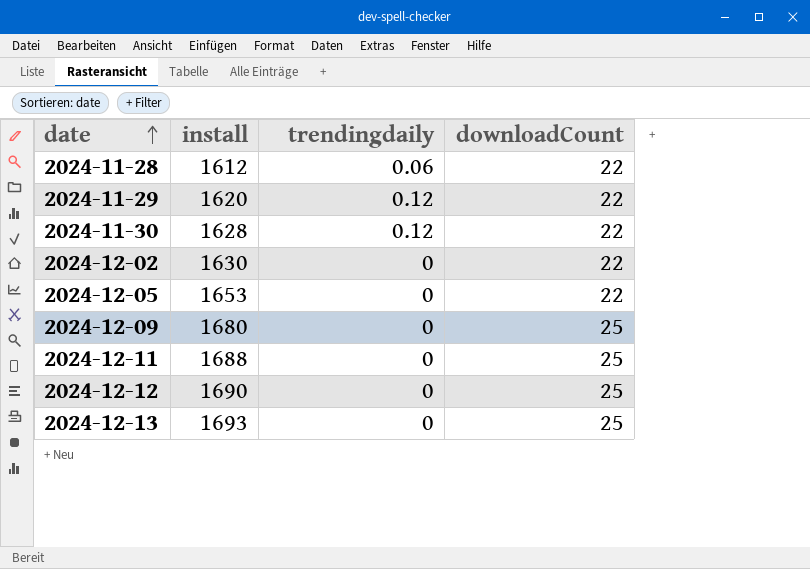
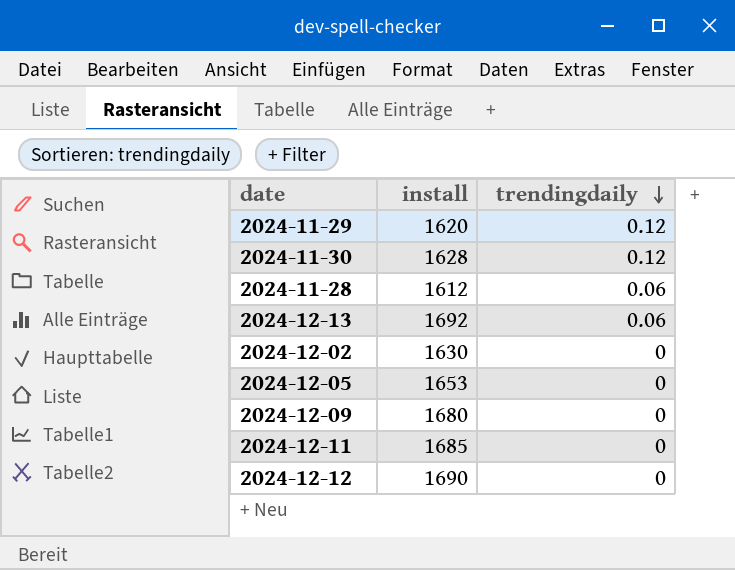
row order: date ascending -> trendingdaily descending
column downloadCount | position: 4 -> none
2024-12-13 | install: 1693 -> 1692
2024-12-13 | trendingdaily: 0 -> 0.06
2024-12-11 | install: 1688 -> 1685

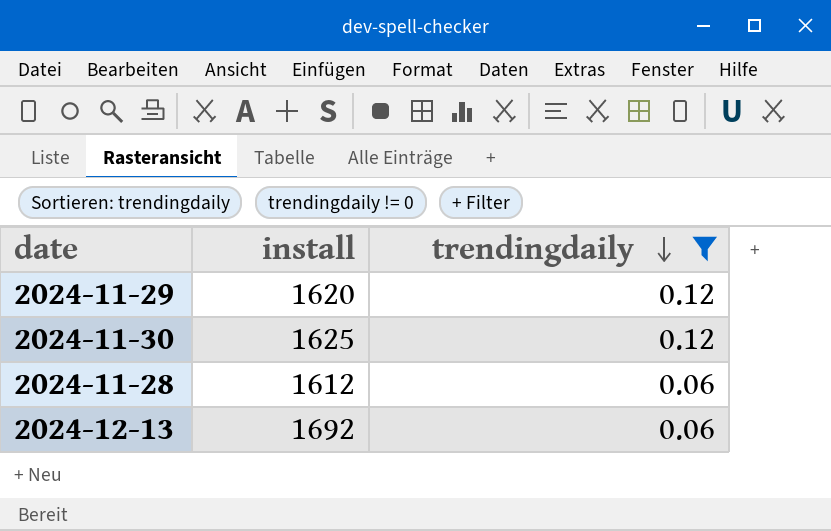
filter: none -> trendingdaily != 0
2024-11-30 | install: 1628 -> 1625

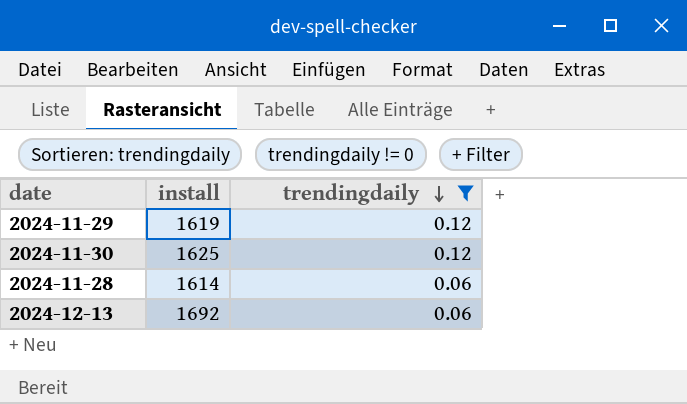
2024-11-29 | install: 1620 -> 1619
2024-11-28 | install: 1612 -> 1614

